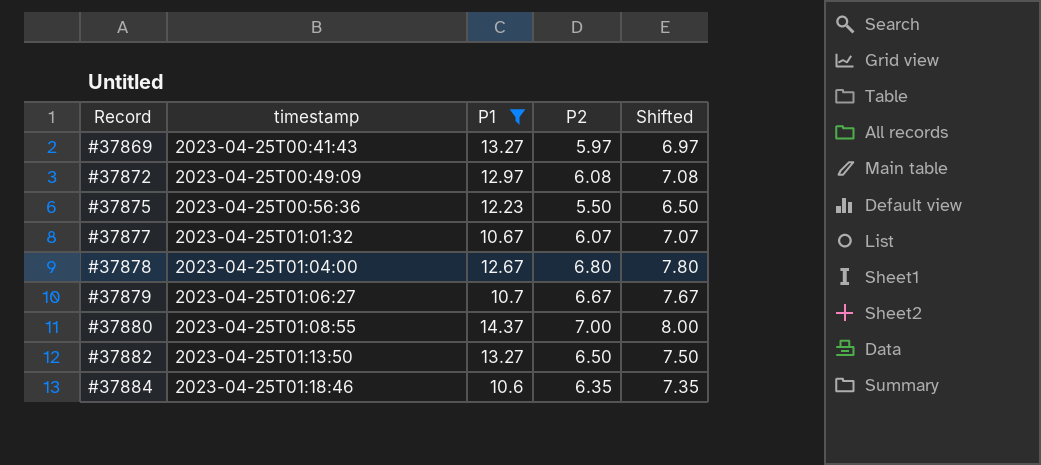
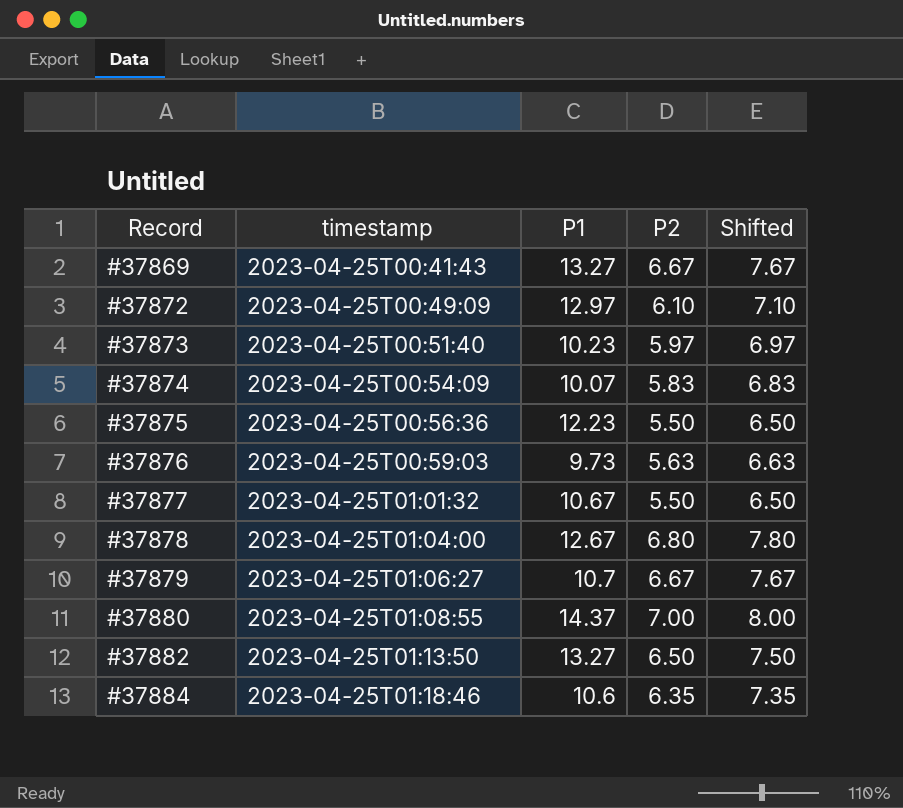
filter: P1 >= 10.6 -> none
#37869 | P2: 5.97 -> 6.67
#37869 | Shifted: 6.97 -> 7.67
#37872 | P2: 6.08 -> 6.10
#37872 | Shifted: 7.08 -> 7.10
#37877 | P2: 6.07 -> 5.50
#37877 | Shifted: 7.07 -> 6.50

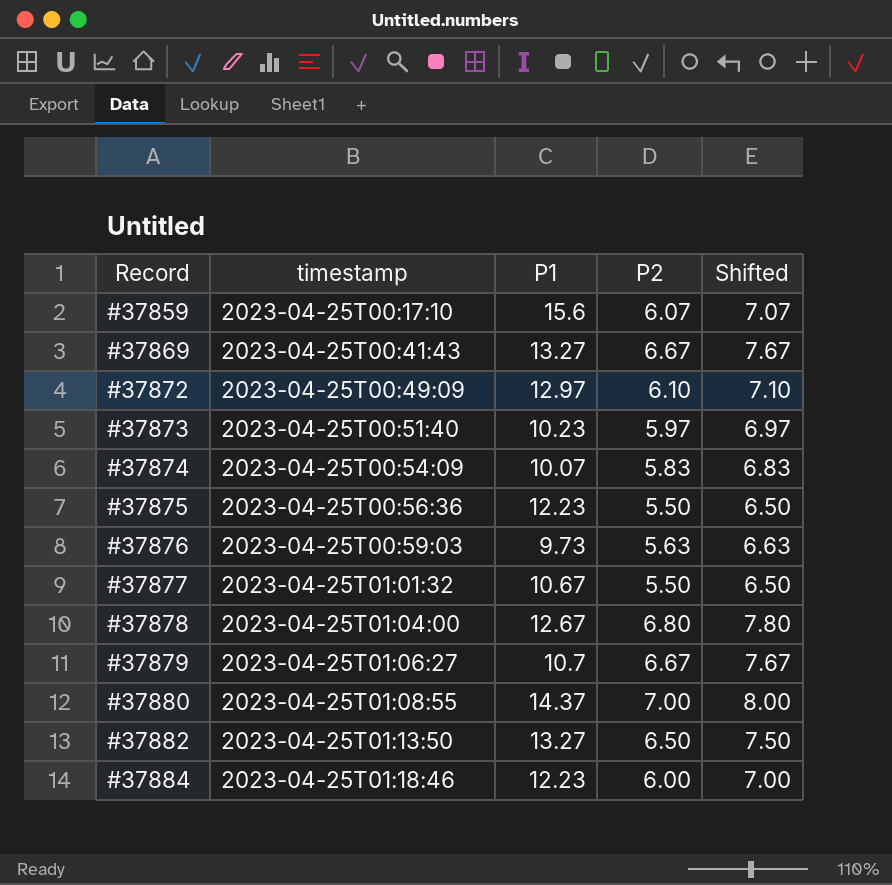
row #37859: none -> 2023-04-25T00:17:10 | 15.6 | 6.07 | 7.07
#37884 | P1: 10.6 -> 12.23
#37884 | P2: 6.35 -> 6.00
#37884 | Shifted: 7.35 -> 7.00

